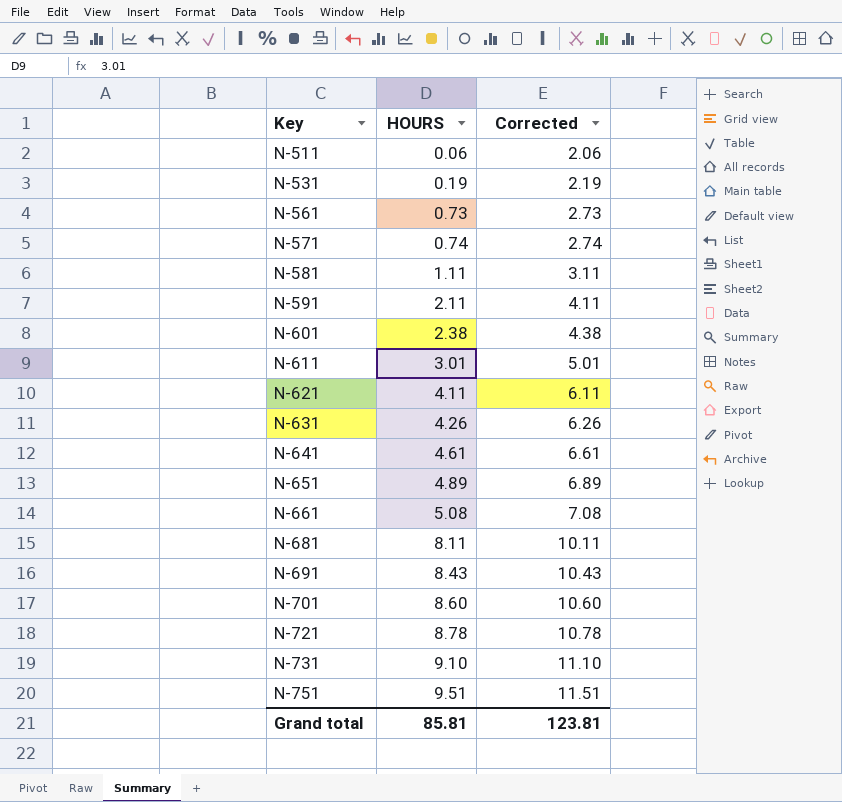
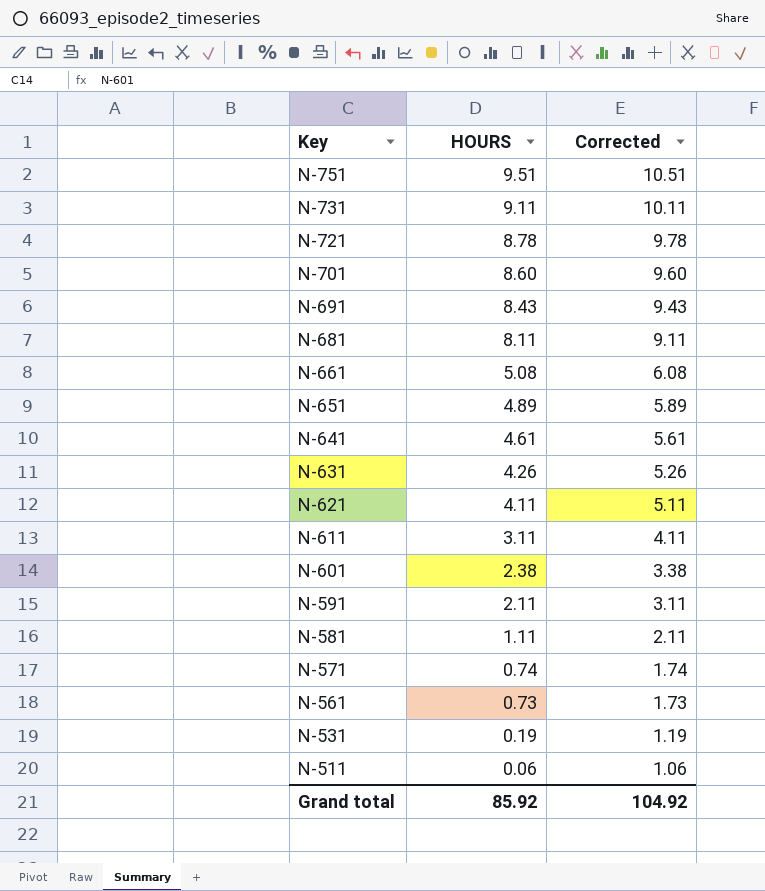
row order: Key ascending -> Key descending
column Corrected | formula: [HOURS] + 2 -> [HOURS] + 1
N-731 | HOURS: 9.10 -> 9.11
N-611 | HOURS: 3.01 -> 3.11
Grand total | HOURS: 85.81 -> 85.92
Grand total | Corrected: 123.81 -> 104.92

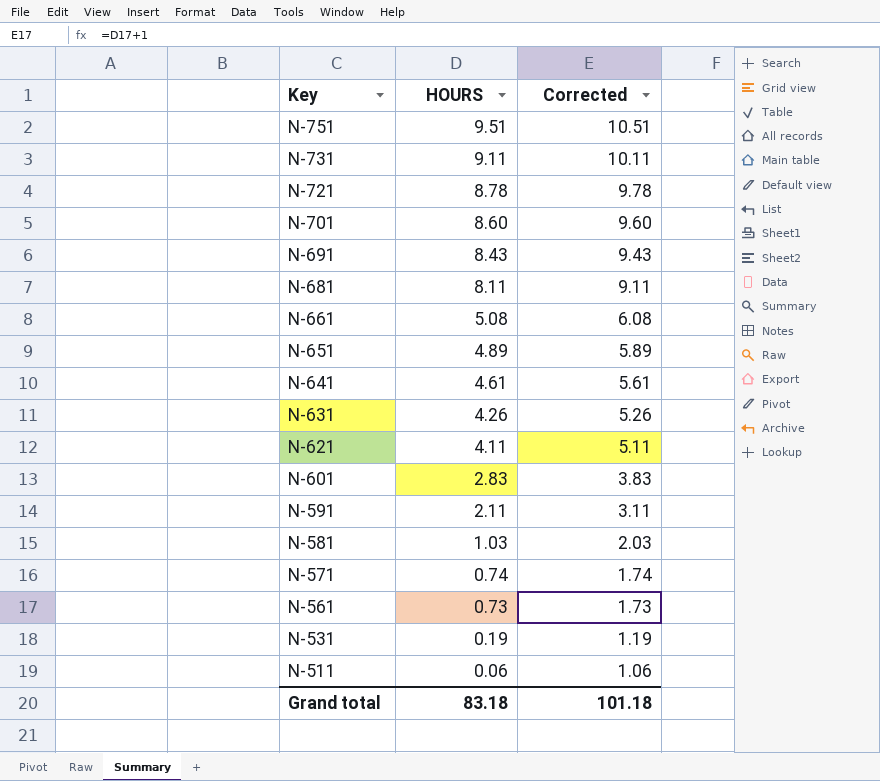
row N-611: 3.11 | 4.11 -> none
N-601 | HOURS: 2.38 -> 2.83
N-601 | Corrected: 3.38 -> 3.83
N-581 | HOURS: 1.11 -> 1.03
N-581 | Corrected: 2.11 -> 2.03
Grand total | HOURS: 85.92 -> 83.18
Grand total | Corrected: 104.92 -> 101.18

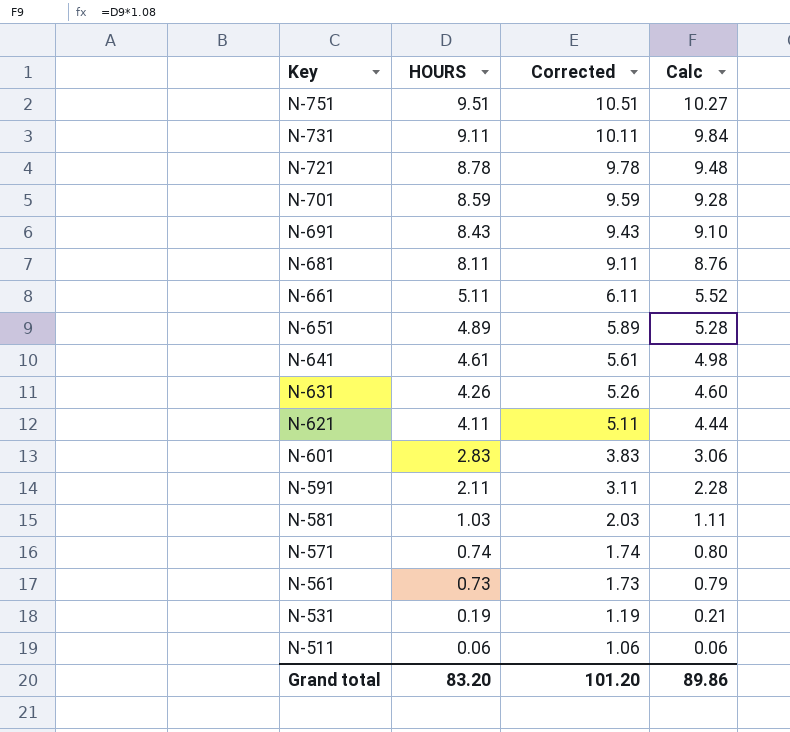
column Calc | formula: none -> [HOURS] * 1.08
N-701 | HOURS: 8.60 -> 8.59
N-701 | Corrected: 9.60 -> 9.59
N-661 | HOURS: 5.08 -> 5.11
N-661 | Corrected: 6.08 -> 6.11
Grand total | HOURS: 83.18 -> 83.20
Grand total | Corrected: 101.18 -> 101.20

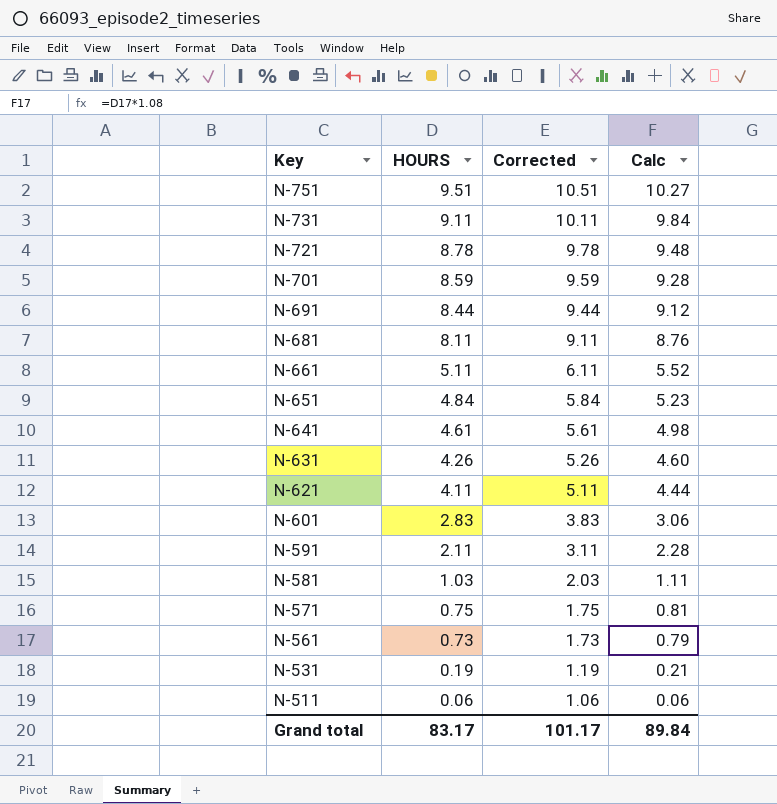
N-691 | HOURS: 8.43 -> 8.44
N-691 | Corrected: 9.43 -> 9.44
N-691 | Calc: 9.10 -> 9.12
N-651 | HOURS: 4.89 -> 4.84
N-651 | Corrected: 5.89 -> 5.84
N-651 | Calc: 5.28 -> 5.23
N-571 | HOURS: 0.74 -> 0.75
N-571 | Corrected: 1.74 -> 1.75
N-571 | Calc: 0.80 -> 0.81
Grand total | HOURS: 83.20 -> 83.17
Grand total | Corrected: 101.20 -> 101.17
Grand total | Calc: 89.86 -> 89.84

